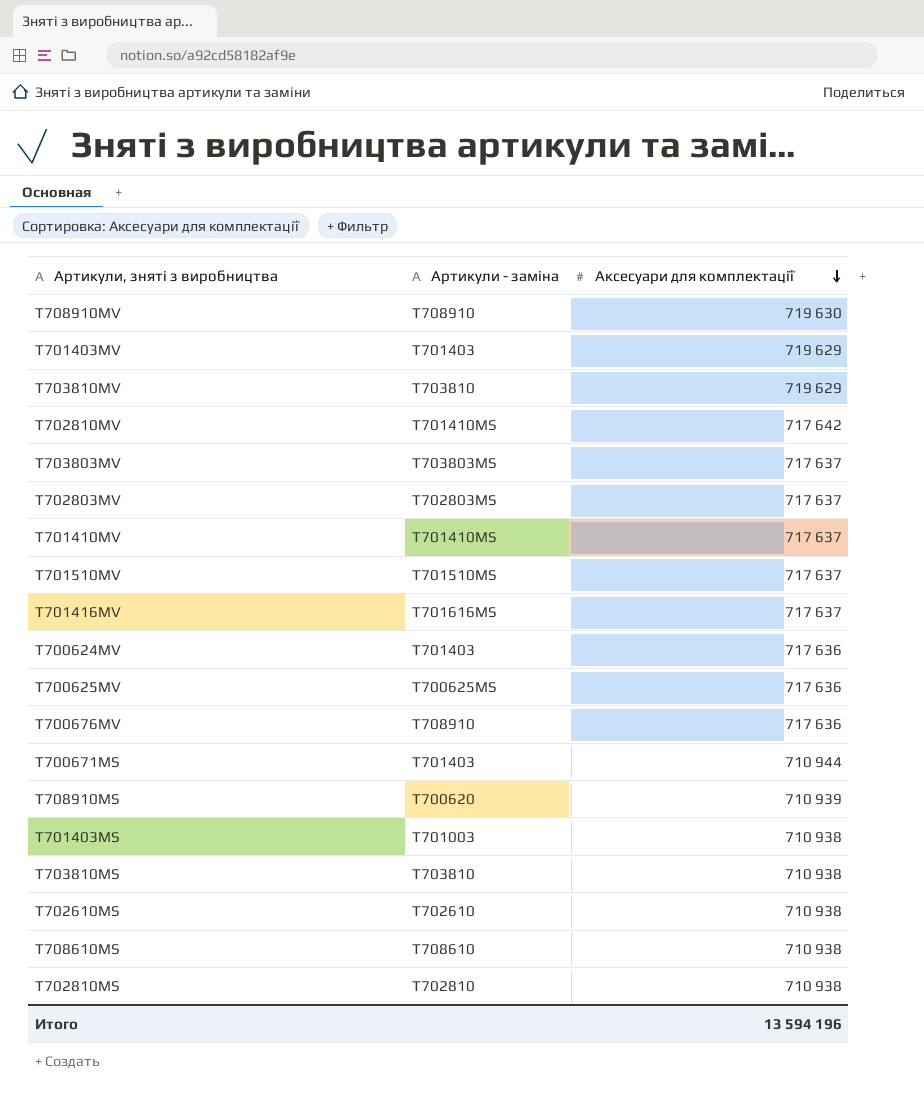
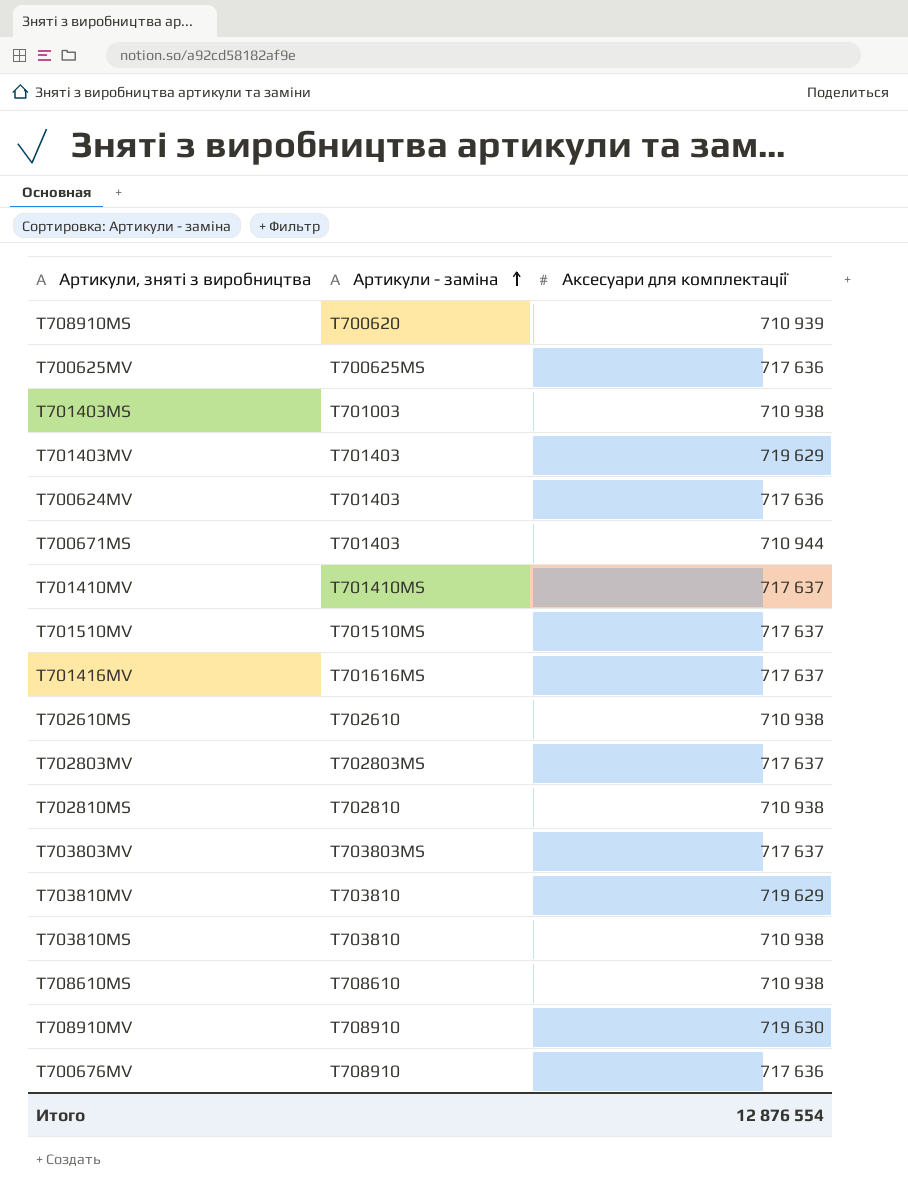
row order: Аксесуари для комплектації descending -> Артикули - заміна ascending
row T702810MV: T701410MS | 717 642 -> none
Итого | Аксесуари для комплектації: 13 594 196 -> 12 876 554

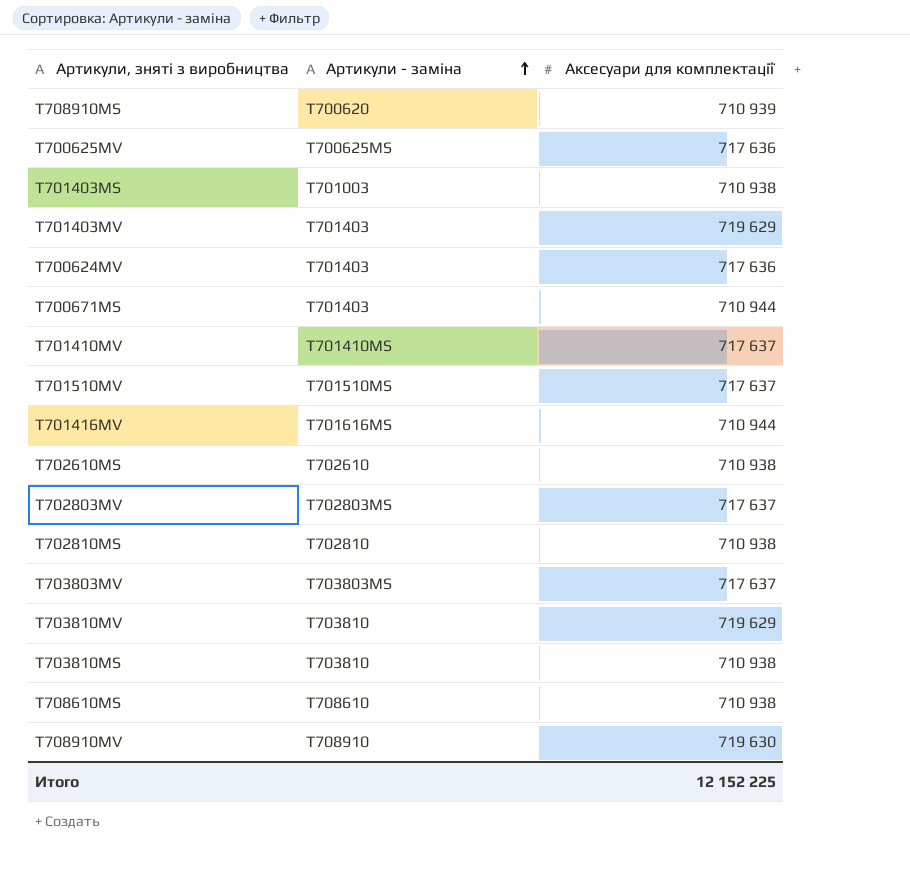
row T700676MV: T708910 | 717 636 -> none
T701416MV | Аксесуари для комплектації: 717 637 -> 710 944
Итого | Аксесуари для комплектації: 12 876 554 -> 12 152 225

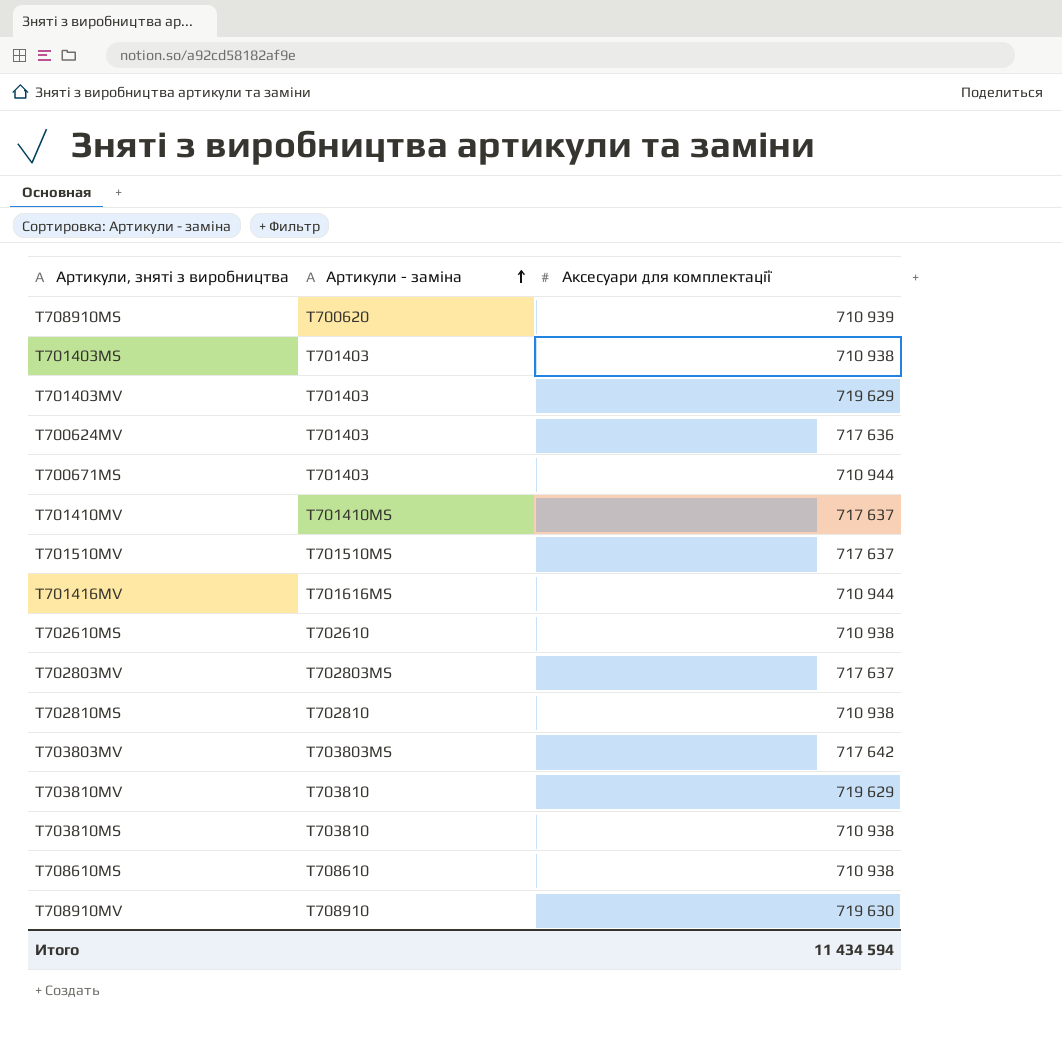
row T700625MV: T700625MS | 717 636 -> none
T701403MS | Артикули - заміна: T701003 -> T701403
T703803MV | Аксесуари для комплектації: 717 637 -> 717 642
Итого | Аксесуари для комплектації: 12 152 225 -> 11 434 594

